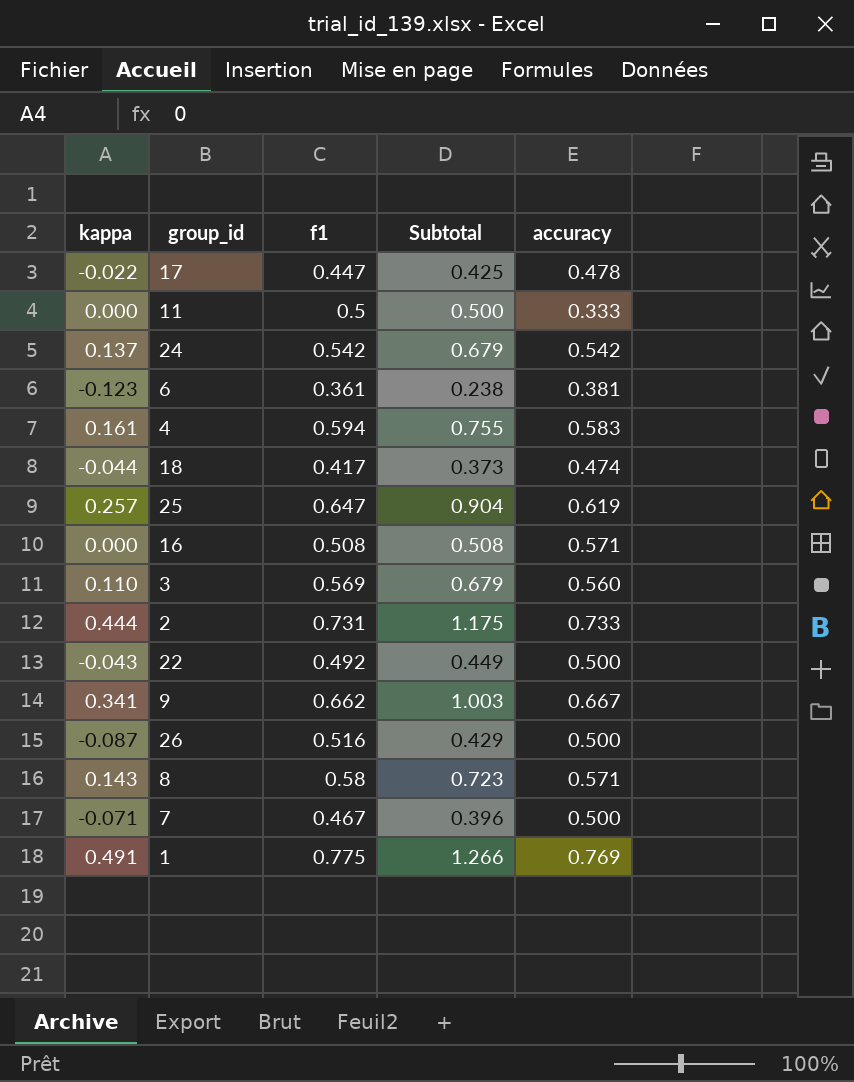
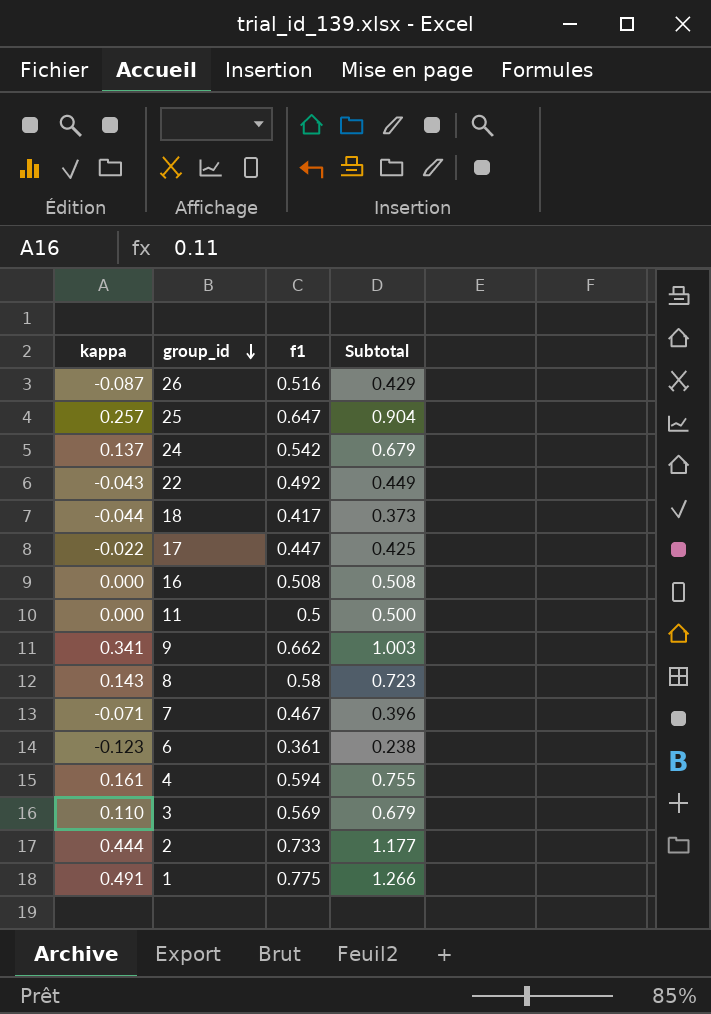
row order: none -> group_id descending
column accuracy | position: 5 -> none
2 | f1: 0.731 -> 0.733
2 | Subtotal: 1.175 -> 1.177

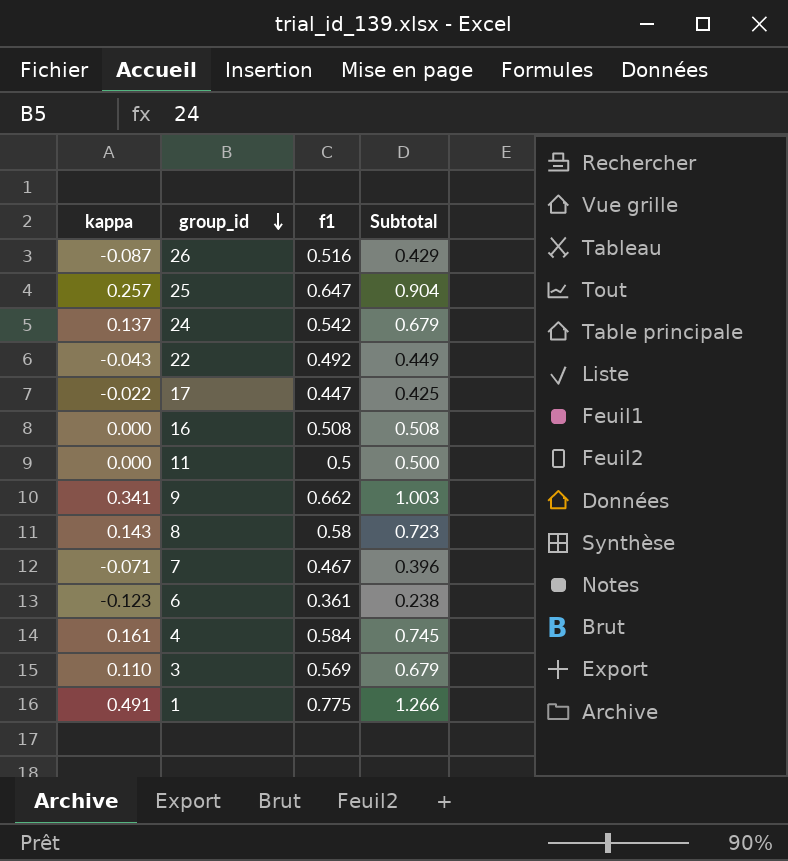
row 18: -0.044 | 0.417 | 0.373 -> none
row 2: 0.444 | 0.733 | 1.177 -> none
4 | f1: 0.594 -> 0.584
4 | Subtotal: 0.755 -> 0.745

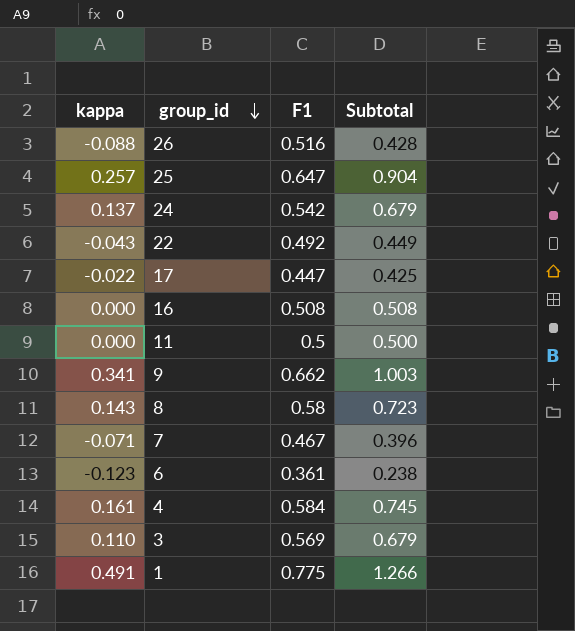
column name: f1 -> F1
26 | kappa: -0.087 -> -0.088
26 | Subtotal: 0.429 -> 0.428

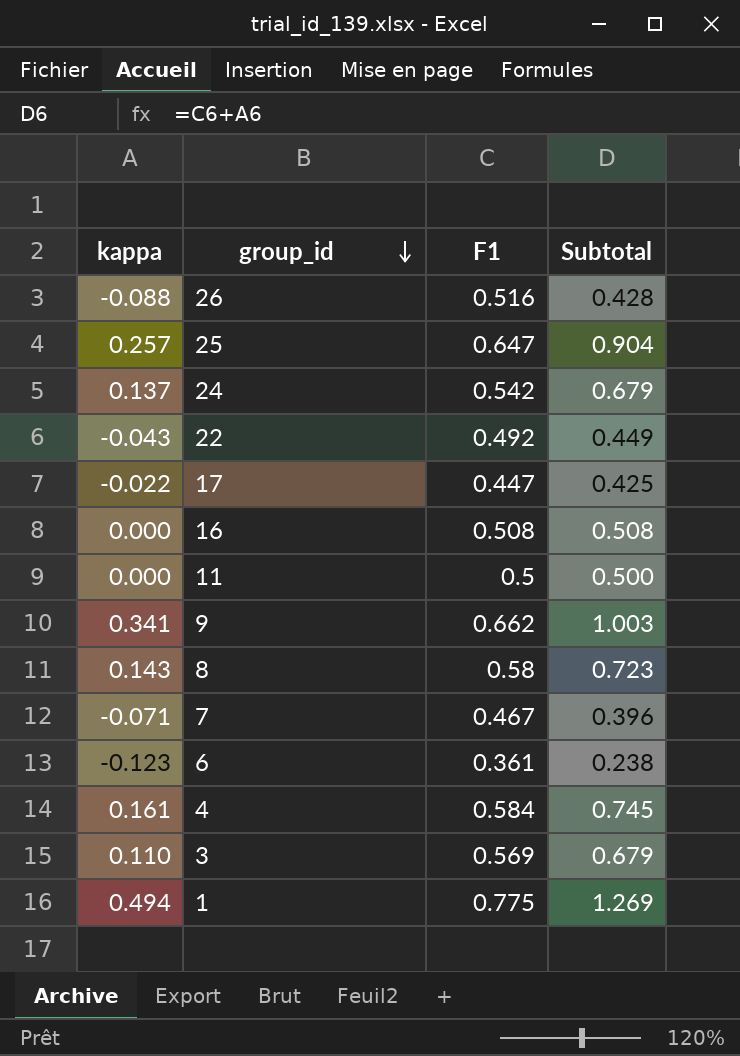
1 | kappa: 0.491 -> 0.494
1 | Subtotal: 1.266 -> 1.269

